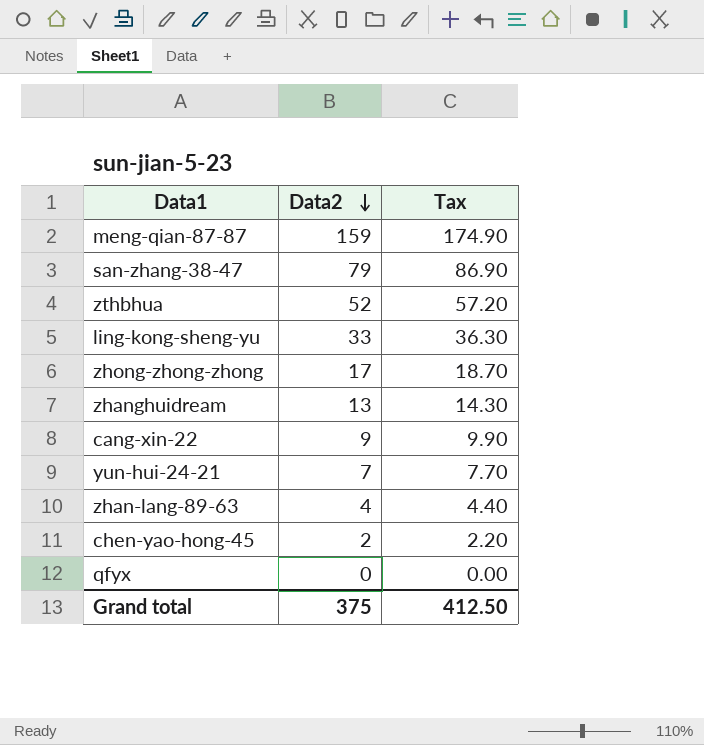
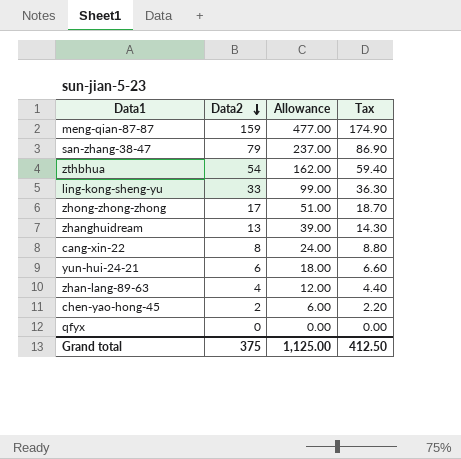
column Allowance | formula: none -> [Data2] * 3
zthbhua | Data2: 52 -> 54
zthbhua | Tax: 57.20 -> 59.40
cang-xin-22 | Data2: 9 -> 8
cang-xin-22 | Tax: 9.90 -> 8.80
yun-hui-24-21 | Data2: 7 -> 6
yun-hui-24-21 | Tax: 7.70 -> 6.60

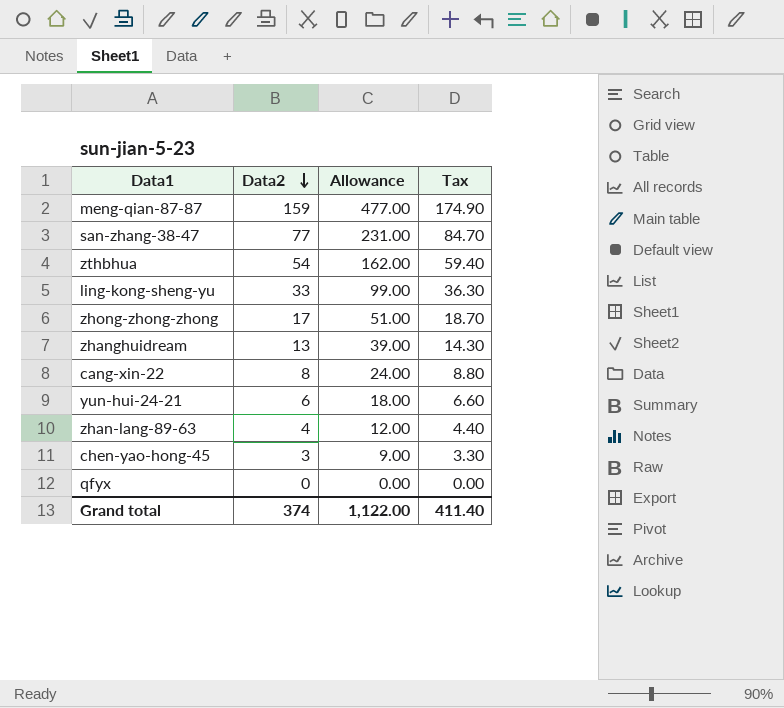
san-zhang-38-47 | Data2: 79 -> 77
san-zhang-38-47 | Allowance: 237.00 -> 231.00
san-zhang-38-47 | Tax: 86.90 -> 84.70
chen-yao-hong-45 | Data2: 2 -> 3
chen-yao-hong-45 | Allowance: 6.00 -> 9.00
chen-yao-hong-45 | Tax: 2.20 -> 3.30
Grand total | Data2: 375 -> 374
Grand total | Allowance: 1,125.00 -> 1,122.00
Grand total | Tax: 412.50 -> 411.40

